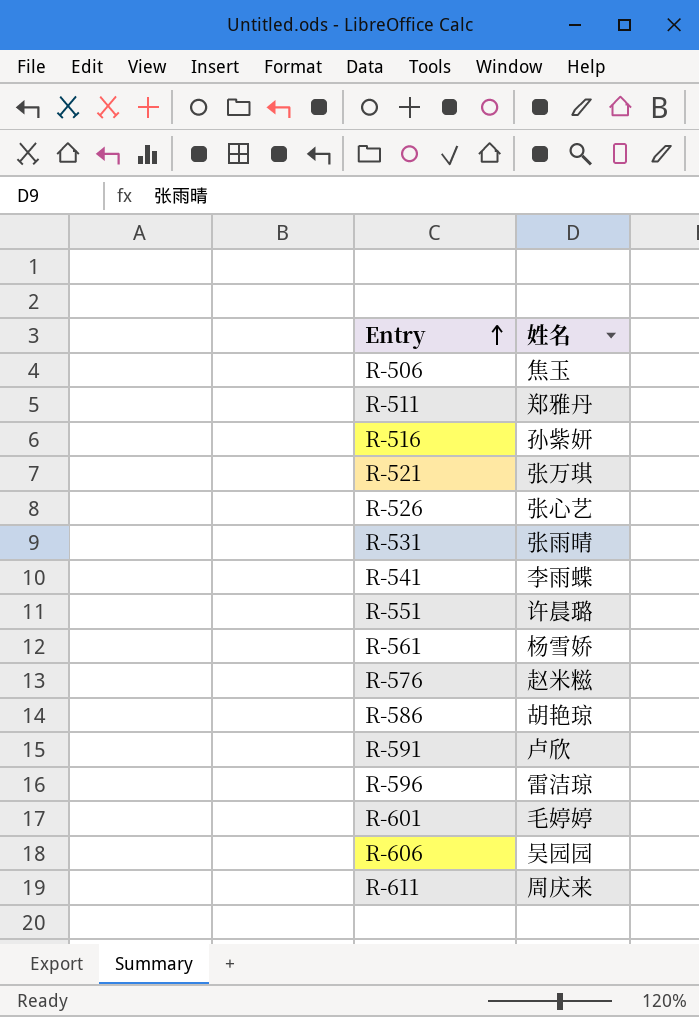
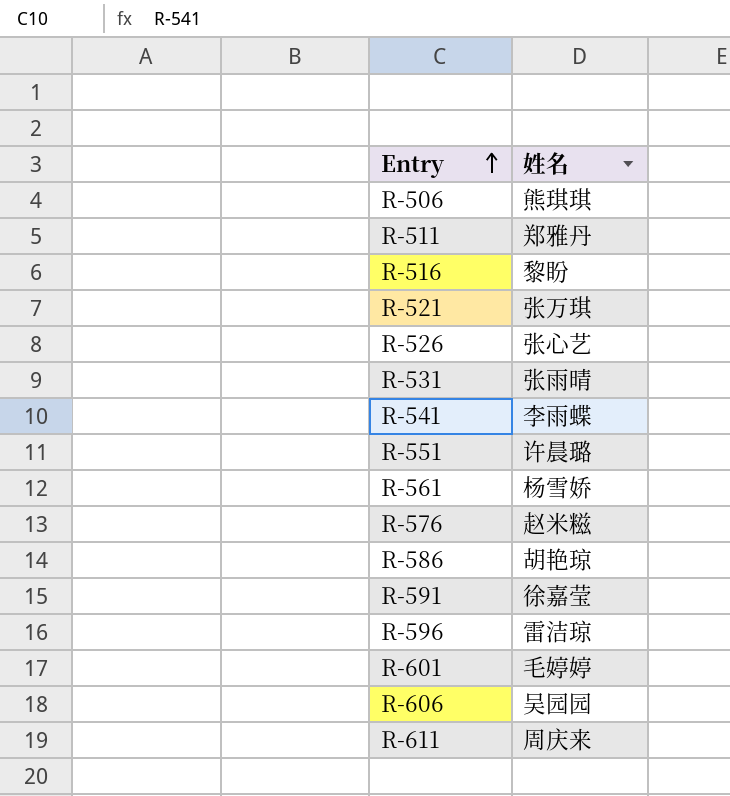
R-506 | 姓名: 焦玉 -> 熊琪琪
R-516 | 姓名: 孙紫妍 -> 黎盼
R-591 | 姓名: 卢欣 -> 徐嘉莹

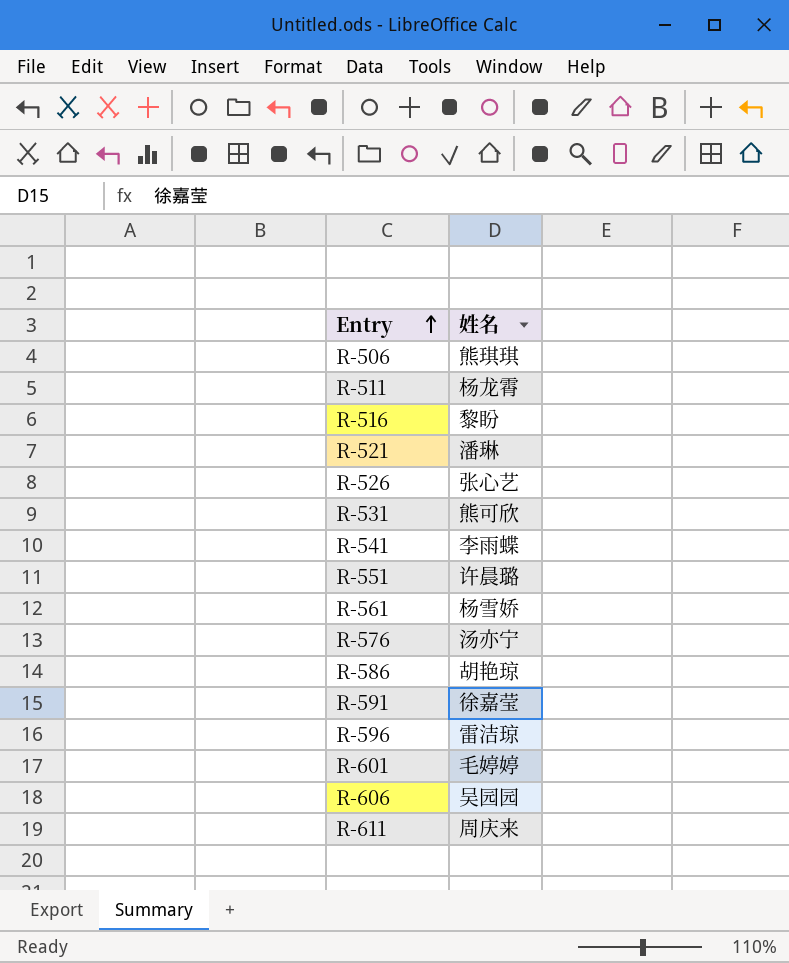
R-511 | 姓名: 郑雅丹 -> 杨龙霄
R-521 | 姓名: 张万琪 -> 潘琳
R-531 | 姓名: 张雨晴 -> 熊可欣
R-576 | 姓名: 赵米糍 -> 汤亦宁

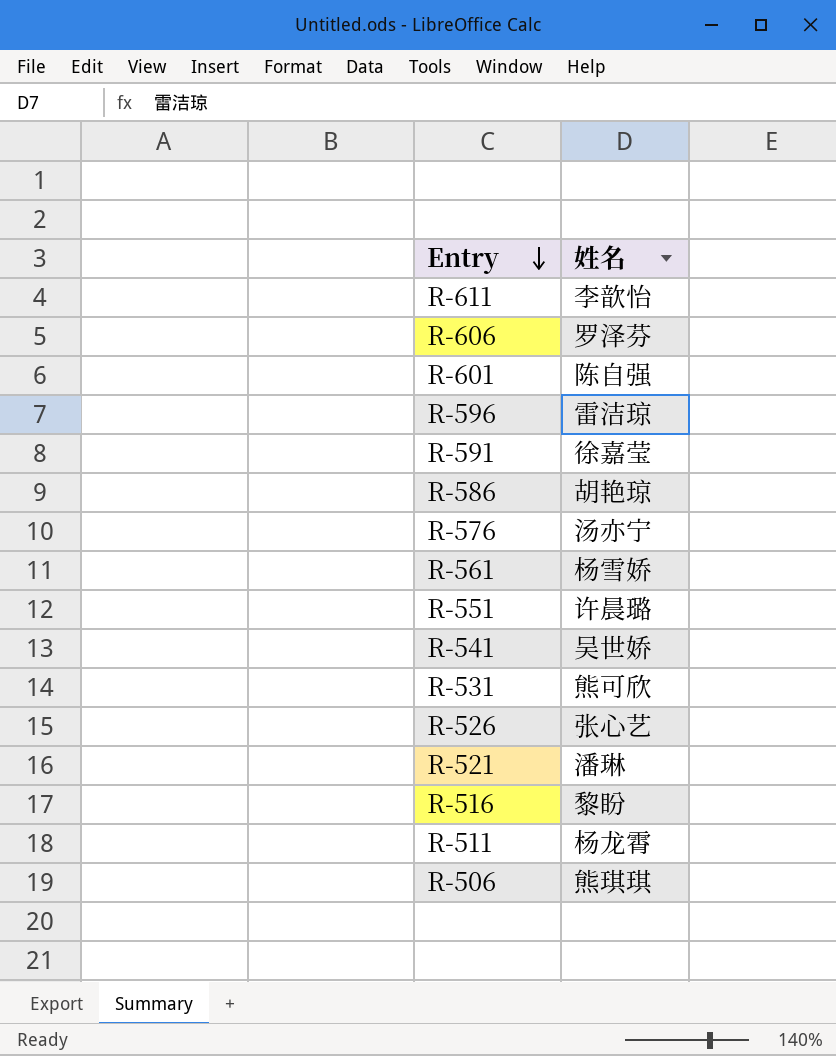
row order: Entry ascending -> Entry descending
R-611 | 姓名: 周庆来 -> 李歆怡
R-606 | 姓名: 吴园园 -> 罗泽芬
R-601 | 姓名: 毛婷婷 -> 陈自强
R-541 | 姓名: 李雨蝶 -> 吴世娇

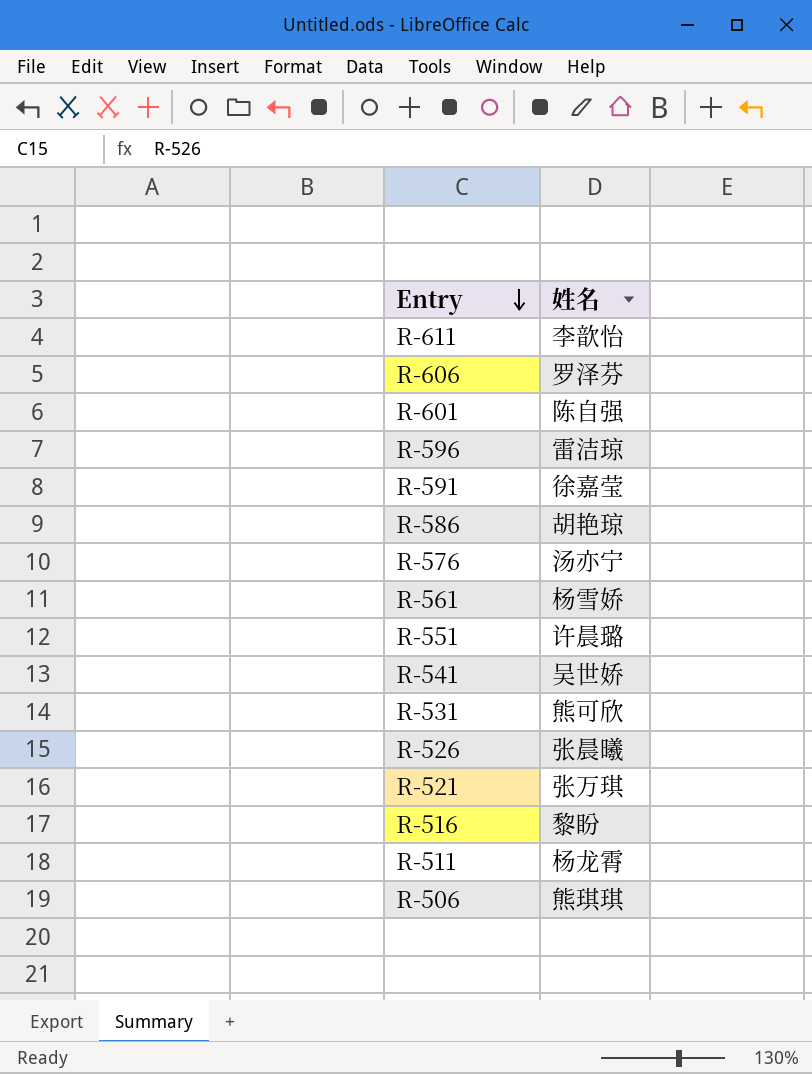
R-526 | 姓名: 张心艺 -> 张晨曦
R-521 | 姓名: 潘琳 -> 张万琪

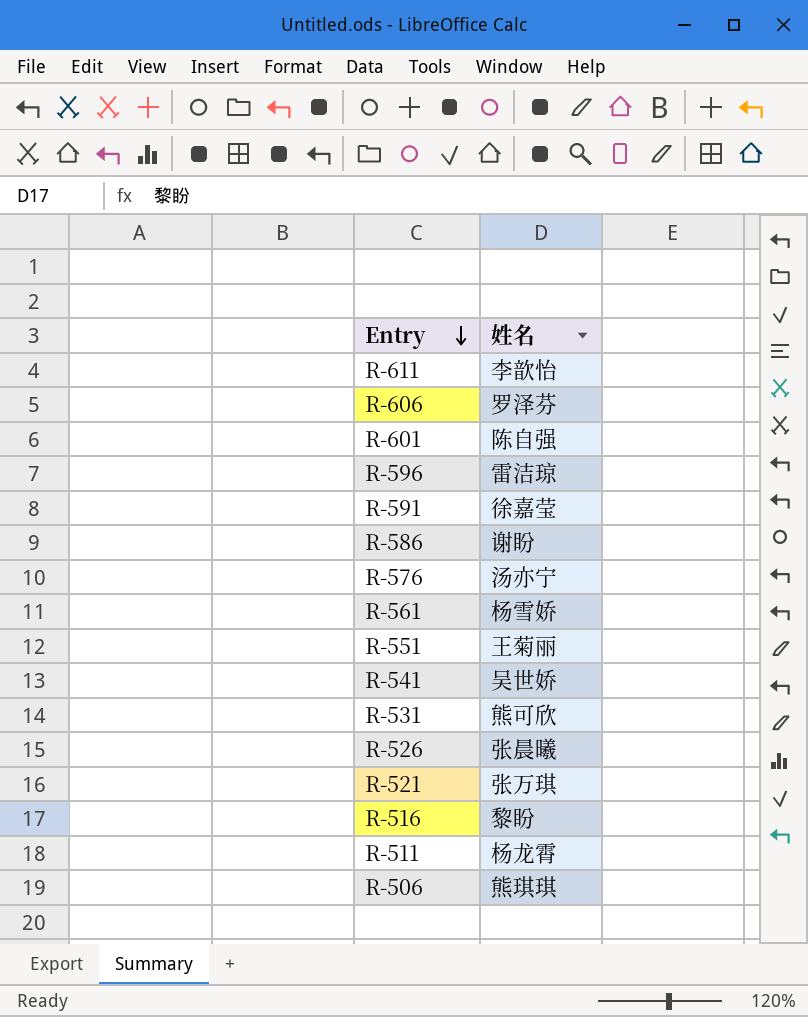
R-586 | 姓名: 胡艳琼 -> 谢盼
R-551 | 姓名: 许晨璐 -> 王菊丽

